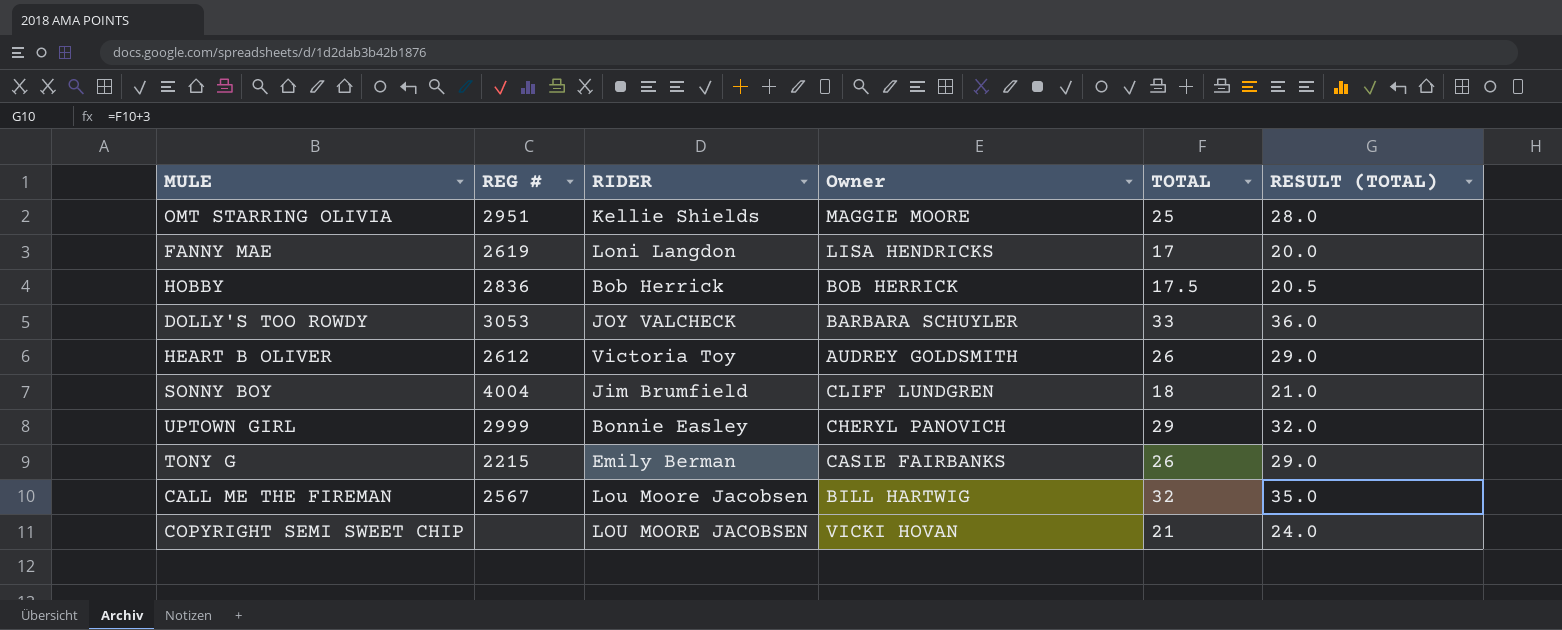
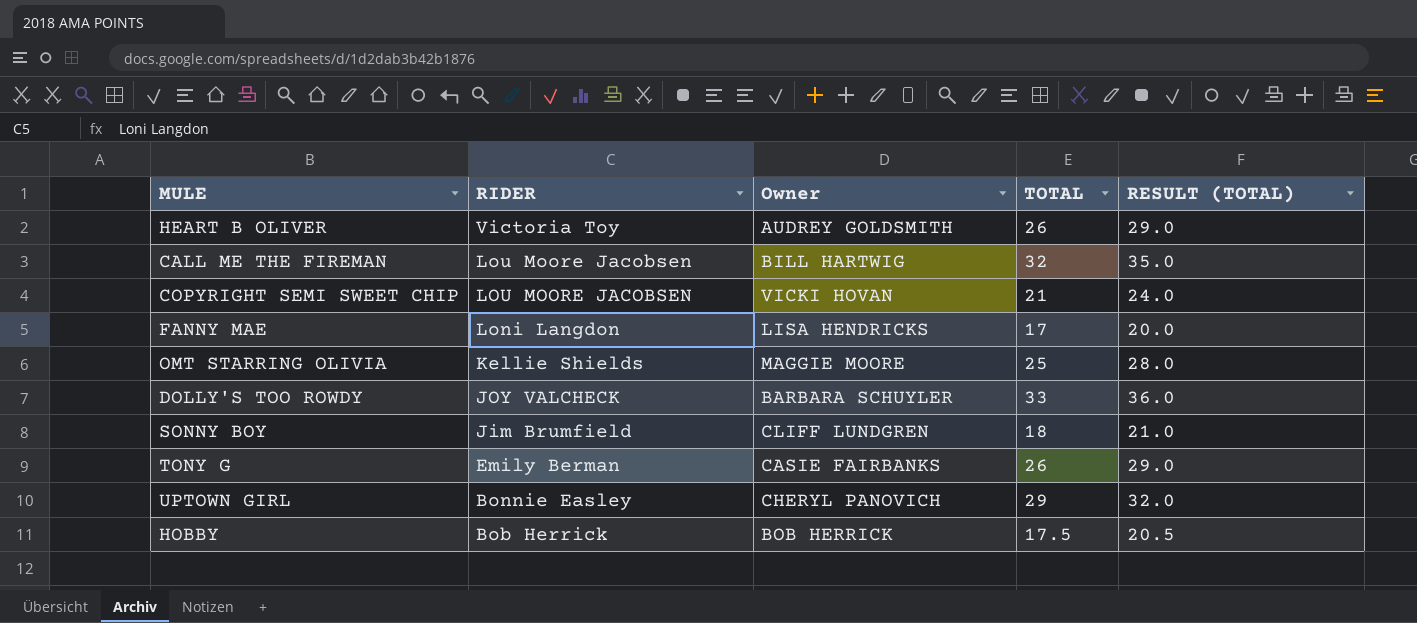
row order: none -> RIDER descending
column REG # | position: 2 -> none

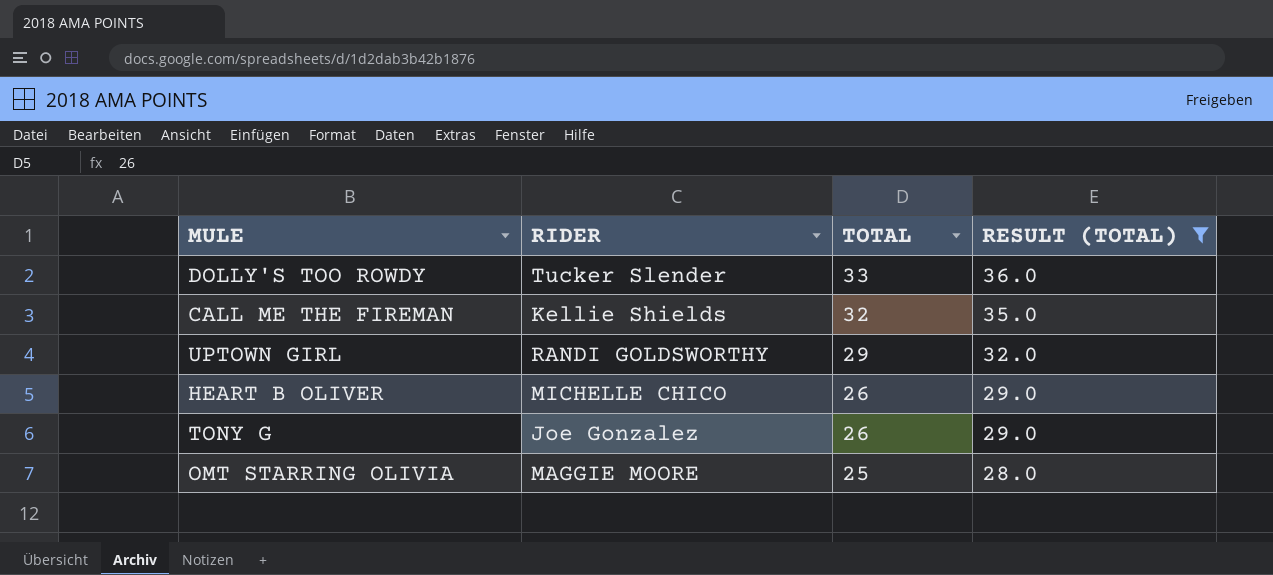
filter: none -> RESULT (TOTAL) >= 28.0
row order: RIDER descending -> TOTAL descending
column Owner | position: 3 -> none
DOLLY'S TOO ROWDY | RIDER: JOY VALCHECK -> Tucker Slender
CALL ME THE FIREMAN | RIDER: Lou Moore Jacobsen -> Kellie Shields
UPTOWN GIRL | RIDER: Bonnie Easley -> RANDI GOLDSWORTHY
HEART B OLIVER | RIDER: Victoria Toy -> MICHELLE CHICO
TONY G | RIDER: Emily Berman -> Joe Gonzalez
OMT STARRING OLIVIA | RIDER: Kellie Shields -> MAGGIE MOORE

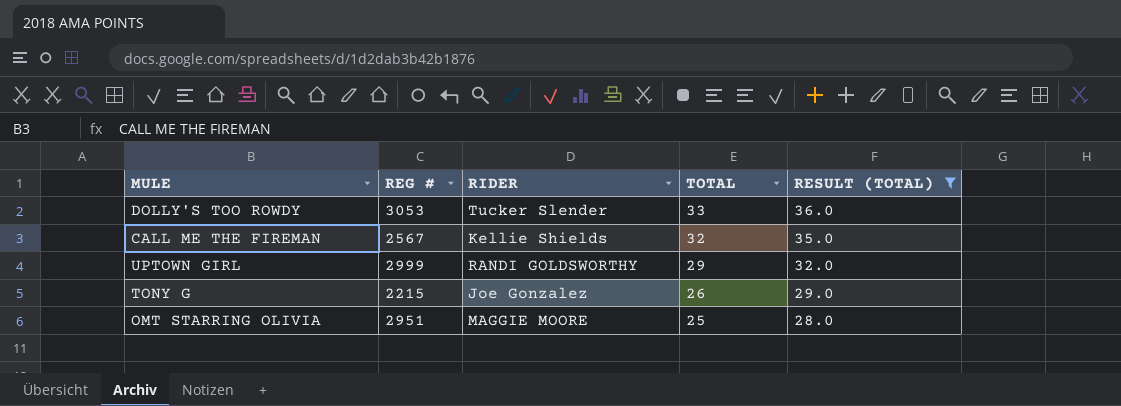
column REG # | position: none -> 2
row HEART B OLIVER: MICHELLE CHICO | 26 | 29.0 -> none

